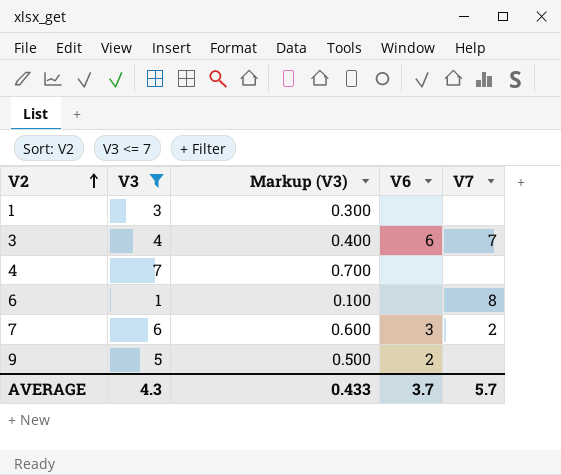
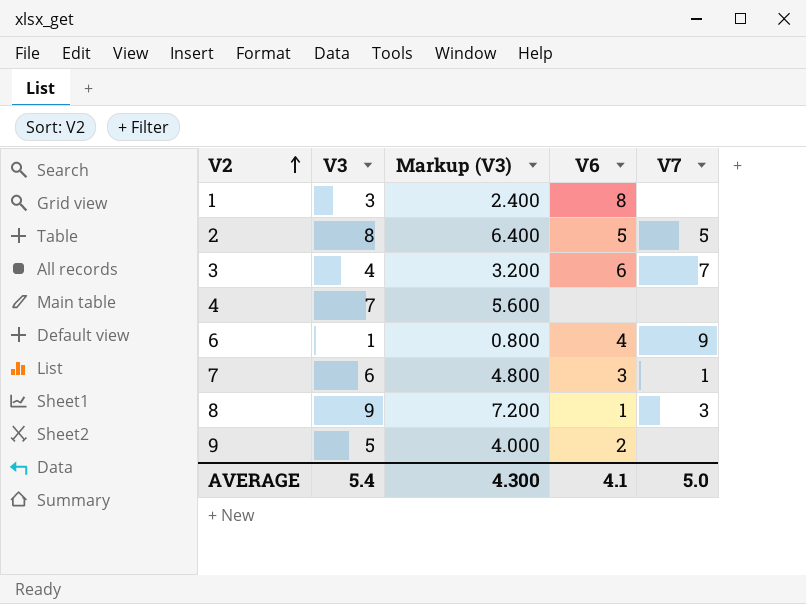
filter: V3 <= 7 -> none
column Markup (V3) | formula: [V3] * 0.1 -> [V3] * 0.8
1 | V6: none -> 8
6 | V6: none -> 4
6 | V7: 8 -> 9
7 | V7: 2 -> 1
AVERAGE | V3: 4.3 -> 5.4
AVERAGE | Markup (V3): 0.433 -> 4.300
AVERAGE | V6: 3.7 -> 4.1
AVERAGE | V7: 5.7 -> 5.0

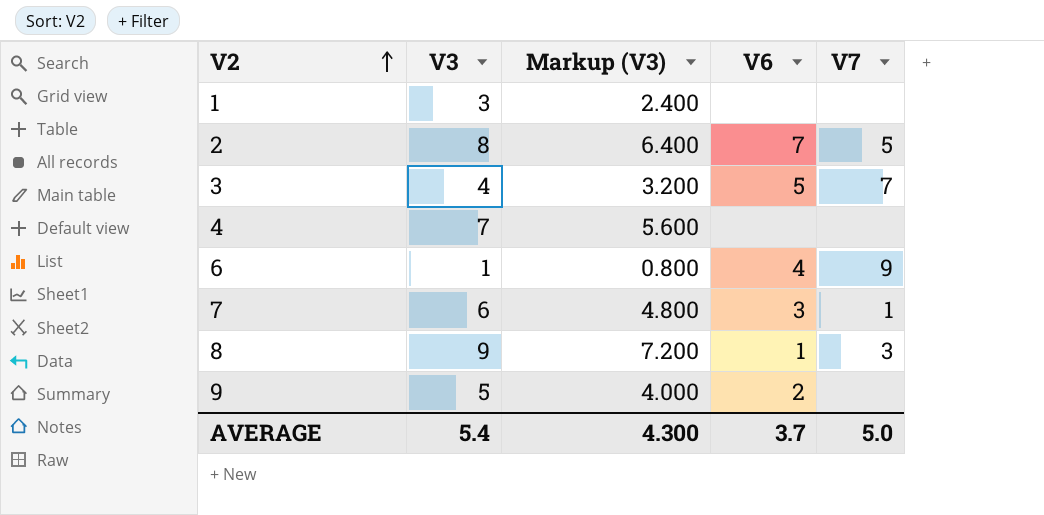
1 | V6: 8 -> none
2 | V6: 5 -> 7
3 | V6: 6 -> 5
AVERAGE | V6: 4.1 -> 3.7

